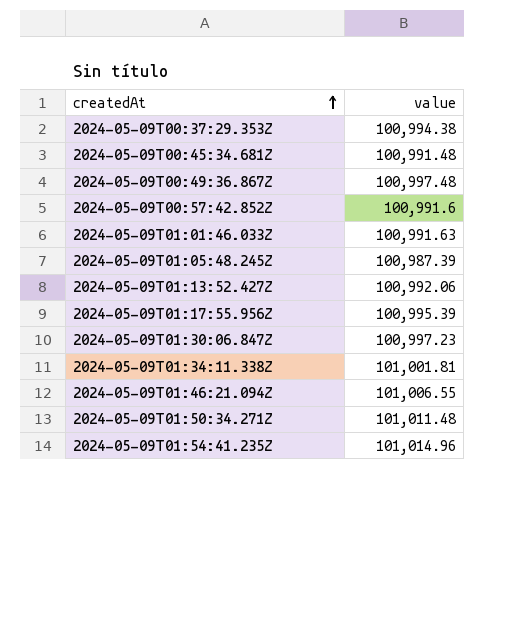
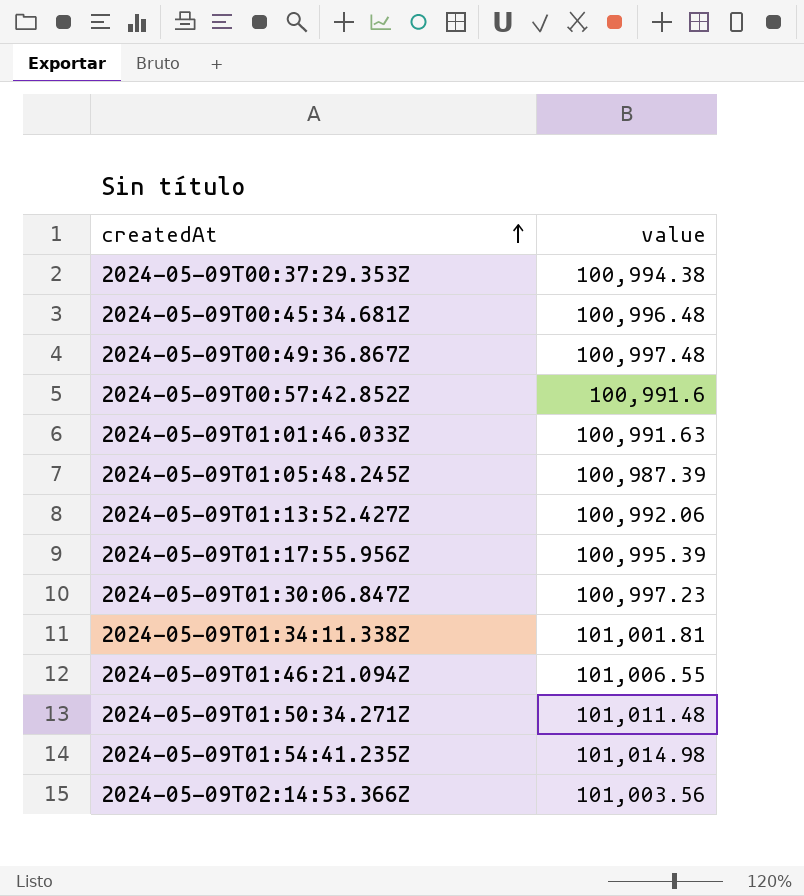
2024-05-09T00:45:34.681Z | value: 100,991.48 -> 100,996.48
2024-05-09T01:54:41.235Z | value: 101,014.96 -> 101,014.98
row 2024-05-09T02:14:53.366Z: none -> 101,003.56

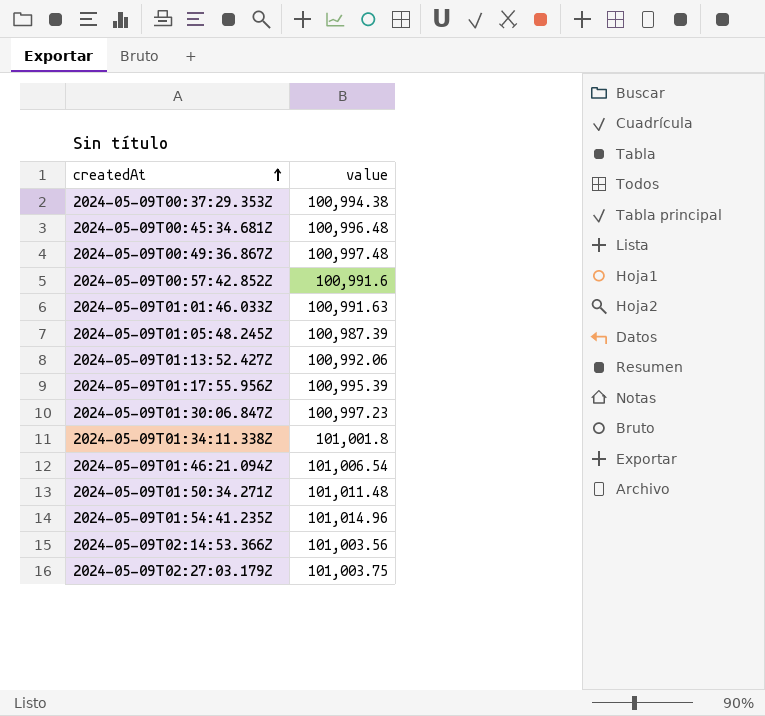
2024-05-09T01:34:11.338Z | value: 101,001.81 -> 101,001.8
2024-05-09T01:46:21.094Z | value: 101,006.55 -> 101,006.54
2024-05-09T01:54:41.235Z | value: 101,014.98 -> 101,014.96
row 2024-05-09T02:27:03.179Z: none -> 101,003.75

